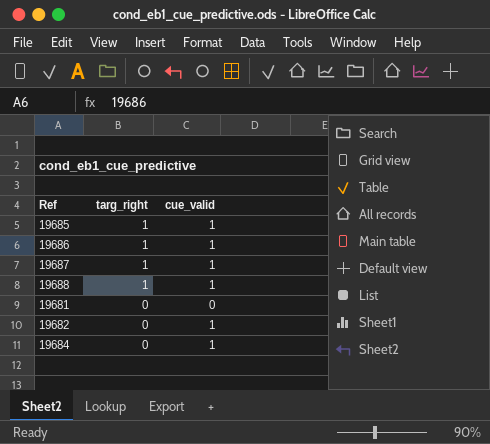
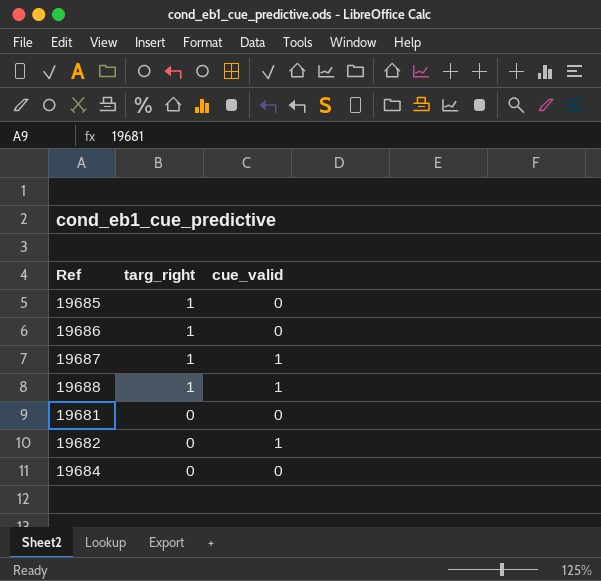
19685 | cue_valid: 1 -> 0
19686 | cue_valid: 1 -> 0
19684 | cue_valid: 1 -> 0

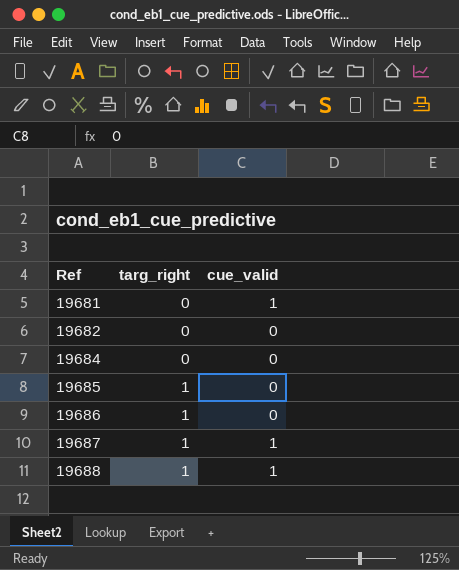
row order: targ_right descending -> Ref ascending
19681 | cue_valid: 0 -> 1
19682 | cue_valid: 1 -> 0

